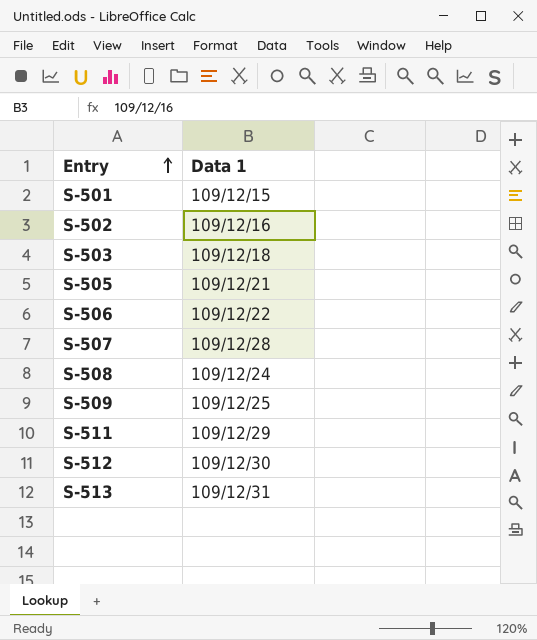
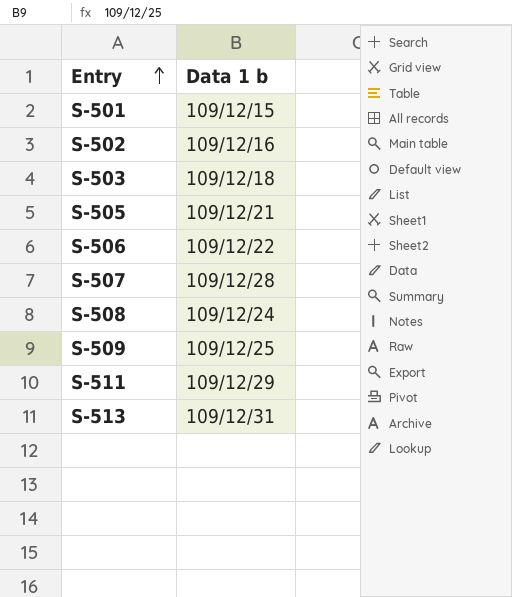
column name: Data 1 -> Data 1 b
row S-512: 109/12/30 -> none

